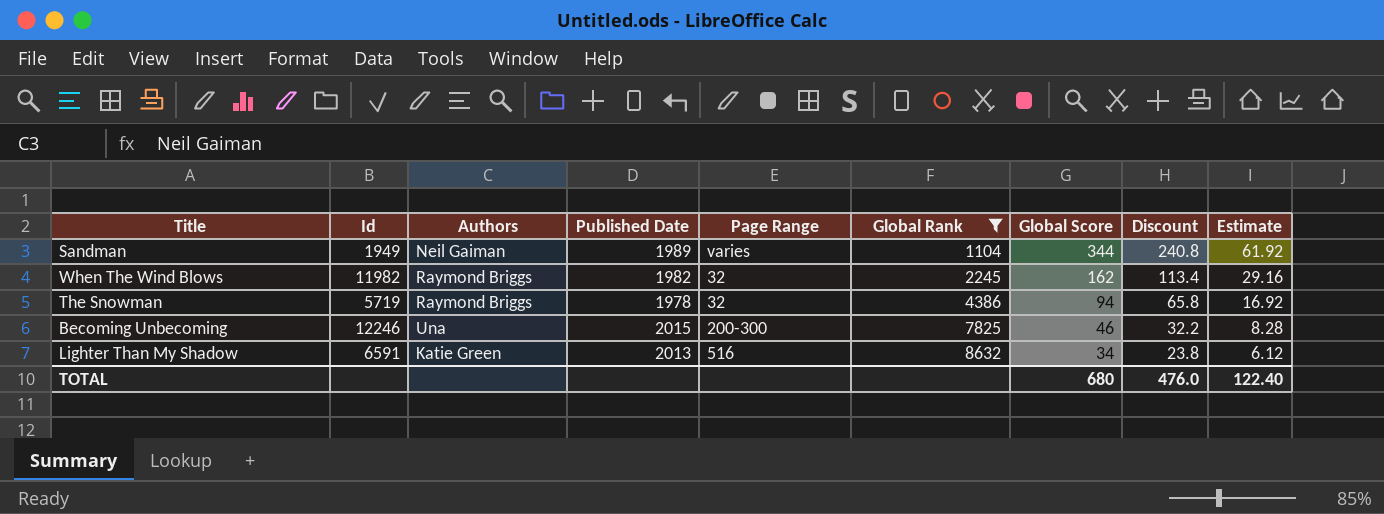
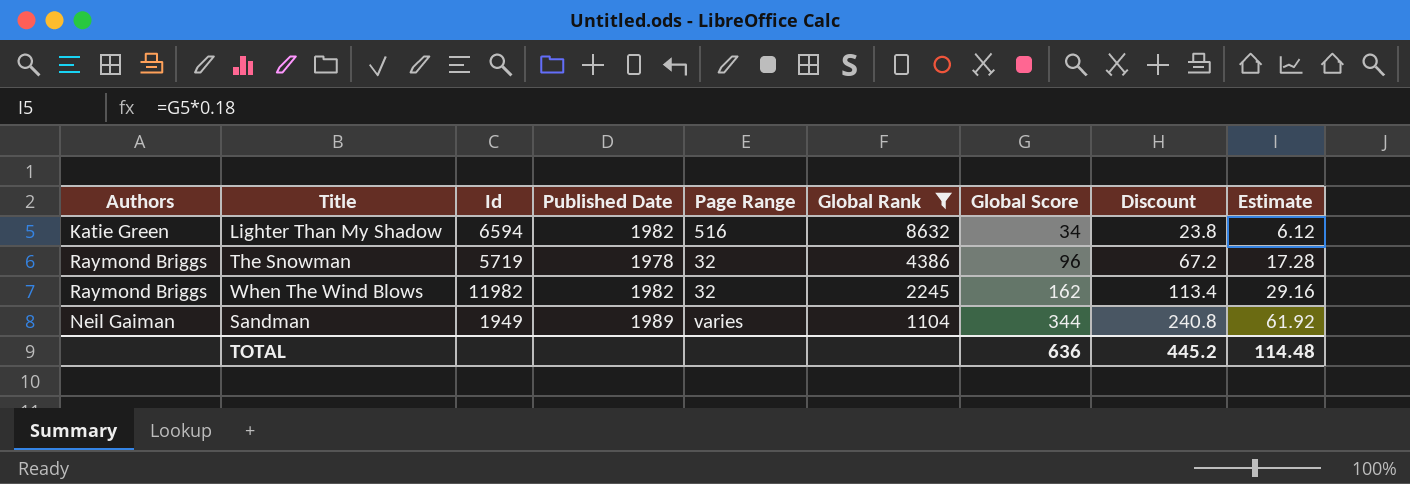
row order: Global Rank ascending -> Global Rank descending
column Authors | position: 3 -> 1
row Becoming Unbecoming: 12246 | Una | 2015 | 200-300 | 7825 | 46 | 32.2 | 8.28 -> none
Lighter Than My Shadow | Id: 6591 -> 6594
Lighter Than My Shadow | Published Date: 2013 -> 1982
The Snowman | Global Score: 94 -> 96
The Snowman | Discount: 65.8 -> 67.2
The Snowman | Estimate: 16.92 -> 17.28
TOTAL | Global Score: 680 -> 636
TOTAL | Discount: 476.0 -> 445.2
TOTAL | Estimate: 122.40 -> 114.48

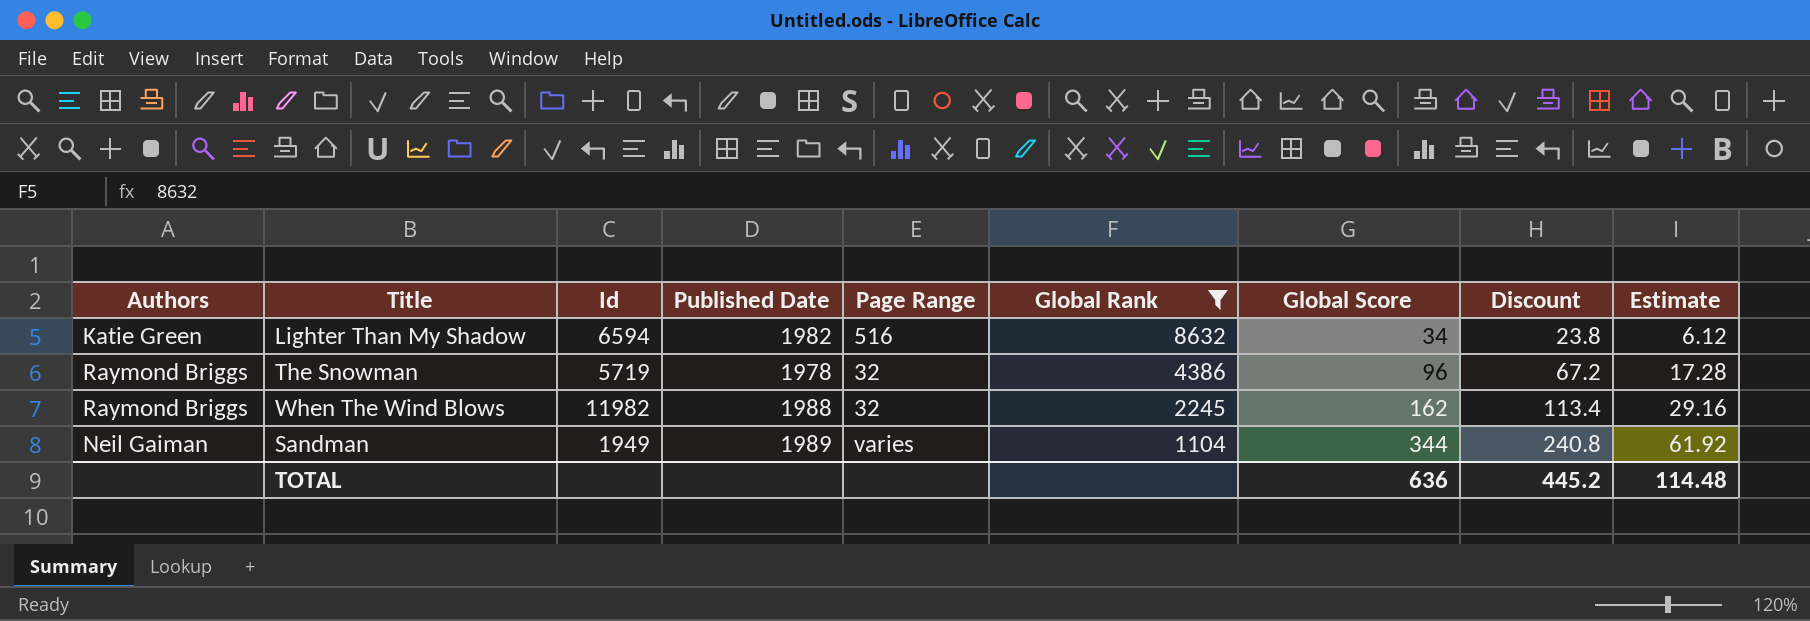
When The Wind Blows | Published Date: 1982 -> 1988

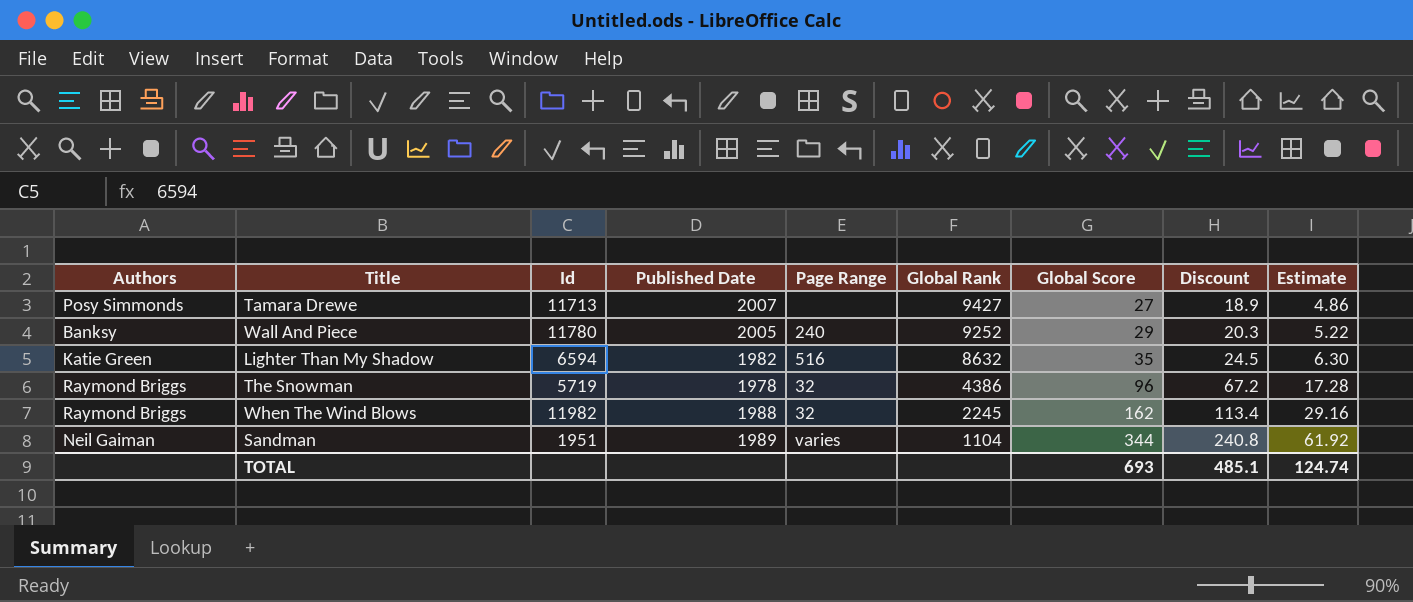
filter: Global Rank <= 8632 -> none
Lighter Than My Shadow | Global Score: 34 -> 35
Lighter Than My Shadow | Discount: 23.8 -> 24.5
Lighter Than My Shadow | Estimate: 6.12 -> 6.30
Sandman | Id: 1949 -> 1951
TOTAL | Global Score: 636 -> 693
TOTAL | Discount: 445.2 -> 485.1
TOTAL | Estimate: 114.48 -> 124.74

